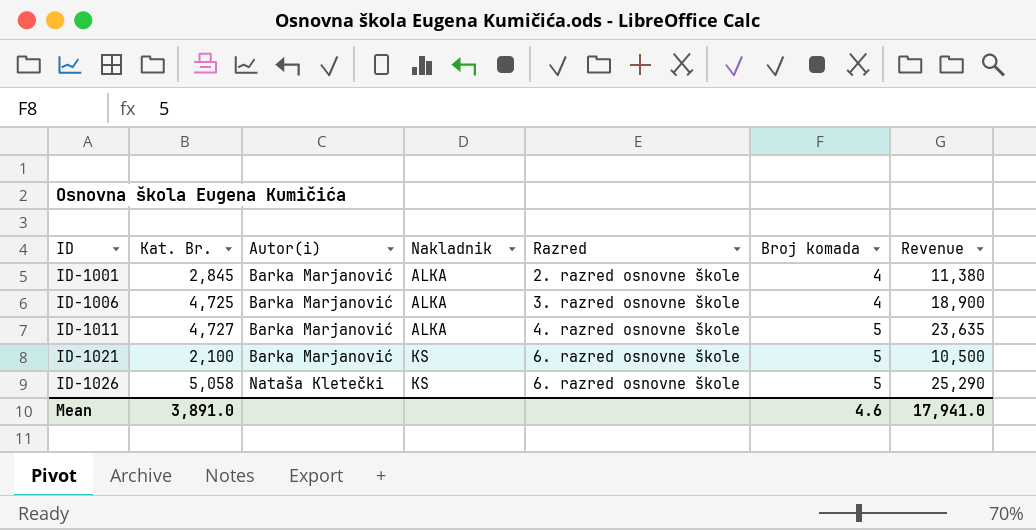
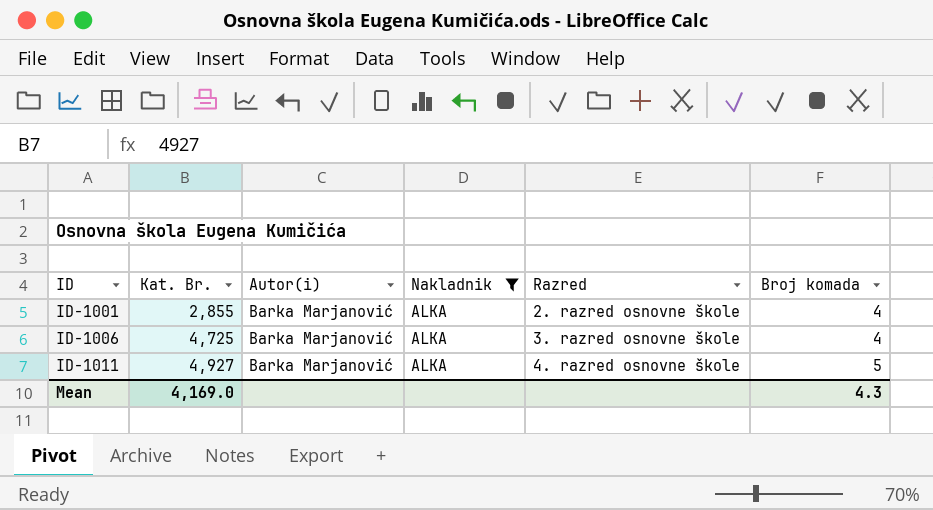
filter: none -> Nakladnik = ALKA
column Revenue | formula: [Kat. Br.] * [Broj komada] -> none
ID-1001 | Kat. Br.: 2,845 -> 2,855
ID-1011 | Kat. Br.: 4,727 -> 4,927
Mean | Kat. Br.: 3,891.0 -> 4,169.0
Mean | Broj komada: 4.6 -> 4.3

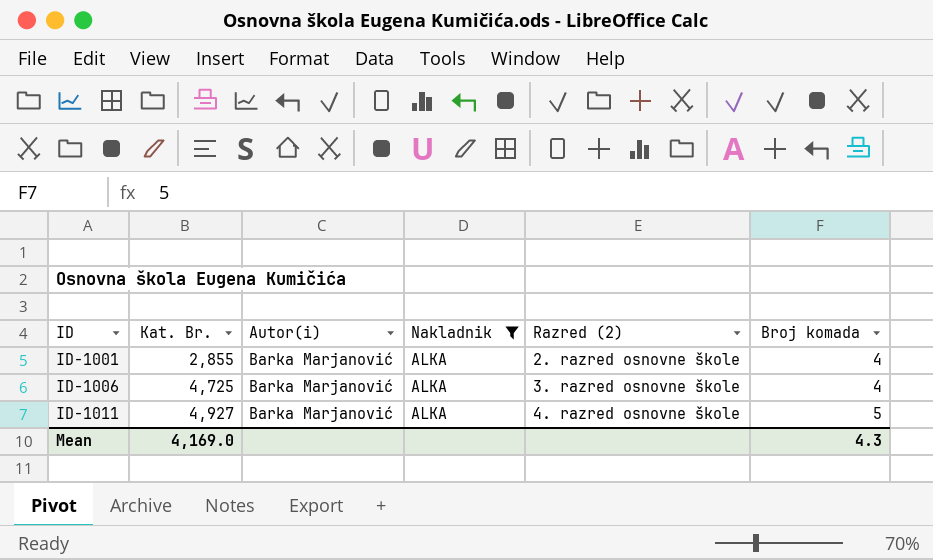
column name: Razred -> Razred (2)

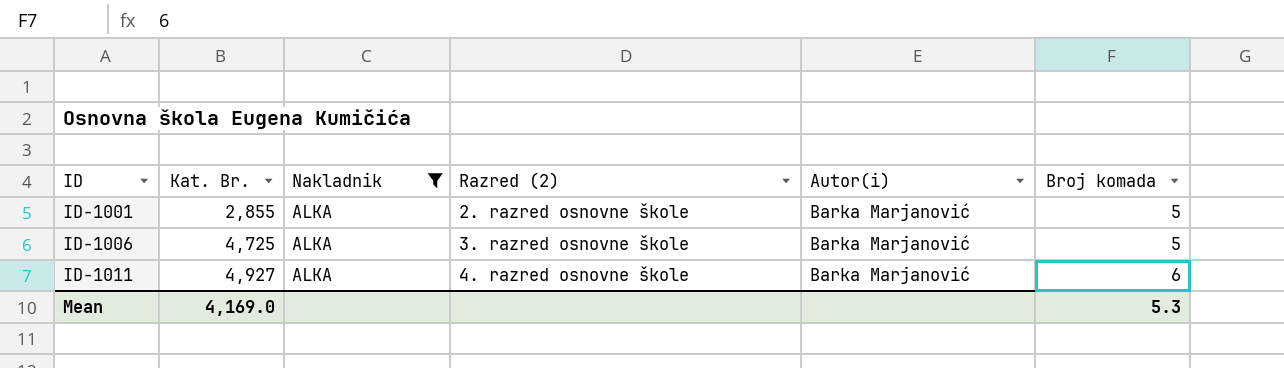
column Autor(i) | position: 3 -> 5
ID-1001 | Broj komada: 4 -> 5
ID-1006 | Broj komada: 4 -> 5
ID-1011 | Broj komada: 5 -> 6
Mean | Broj komada: 4.3 -> 5.3

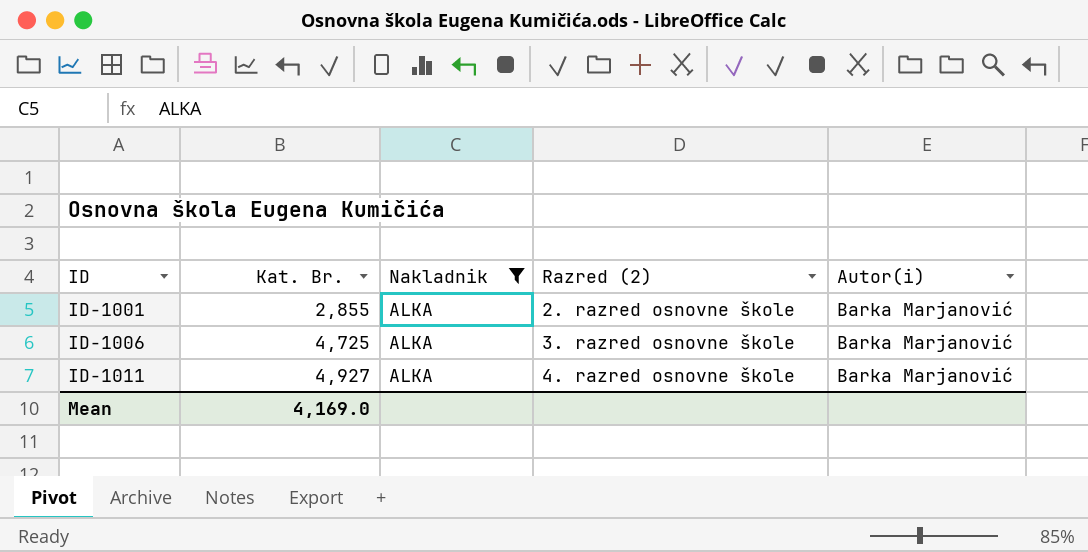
column Broj komada | position: 6 -> none

